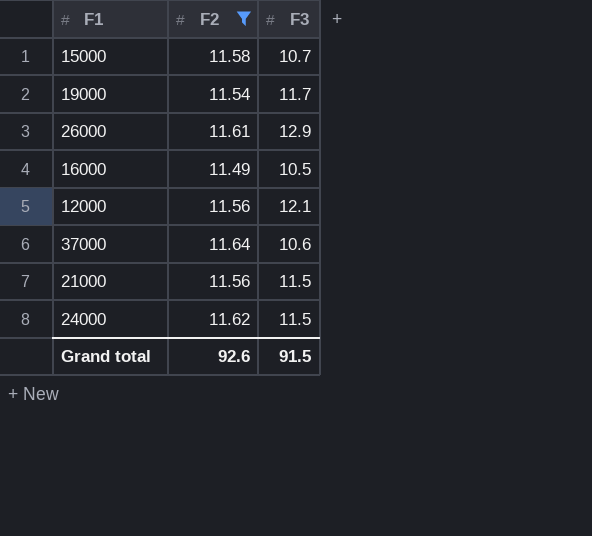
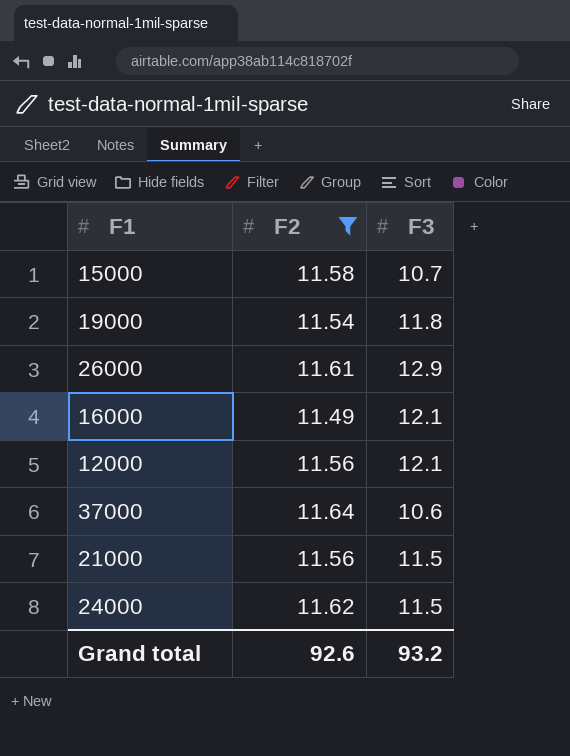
19000 | F3: 11.7 -> 11.8
16000 | F3: 10.5 -> 12.1
Grand total | F3: 91.5 -> 93.2

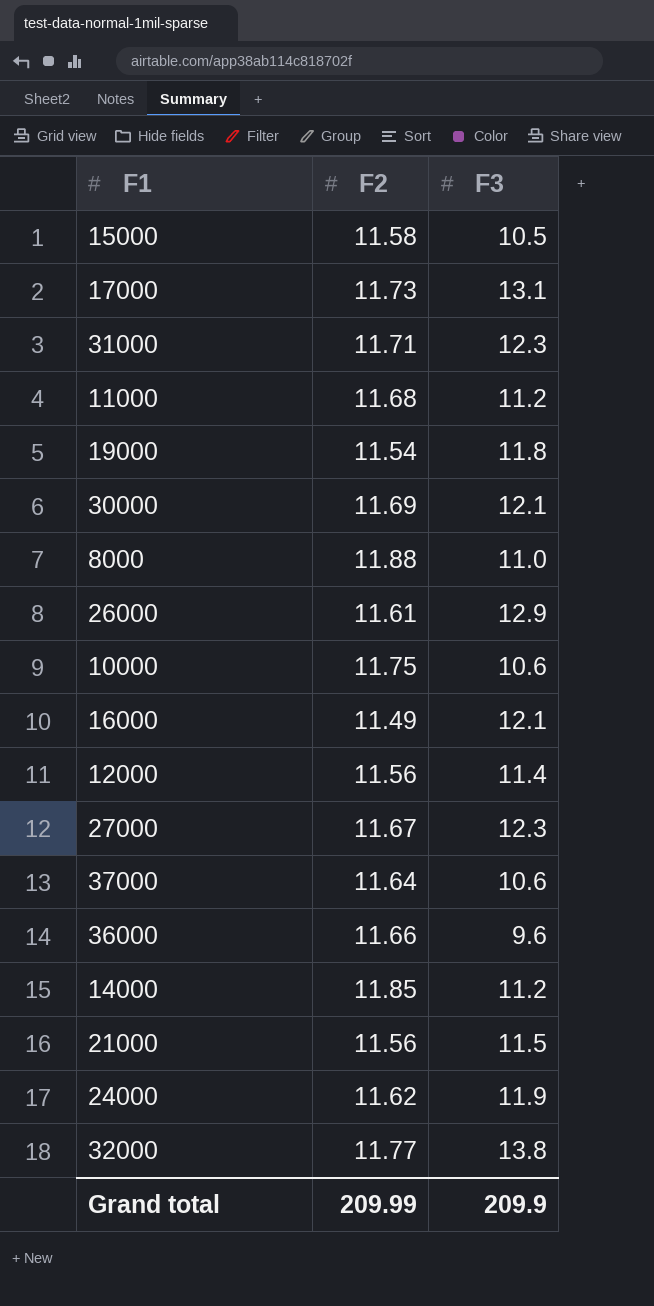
filter: F2 <= 11.64 -> none
15000 | F3: 10.7 -> 10.5
12000 | F3: 12.1 -> 11.4
24000 | F3: 11.5 -> 11.9
Grand total | F2: 92.6 -> 209.99
Grand total | F3: 93.2 -> 209.9

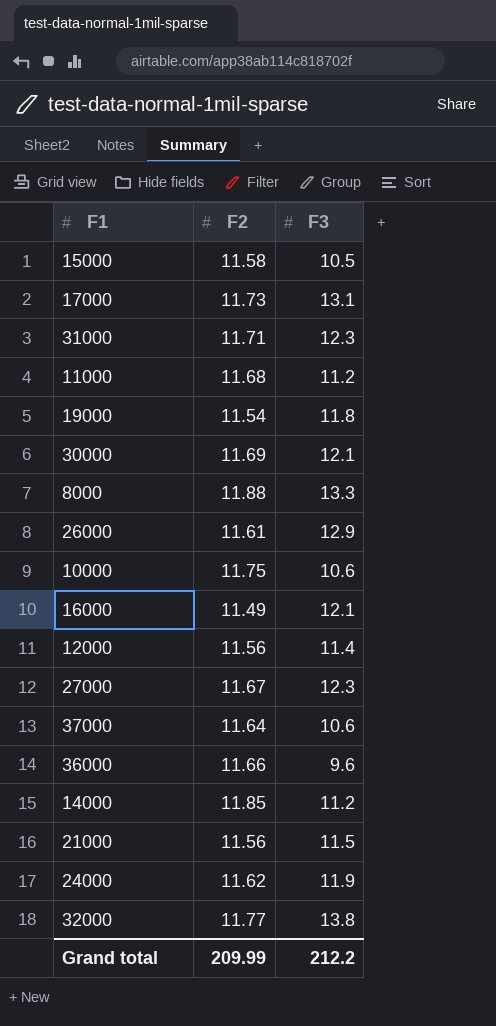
8000 | F3: 11.0 -> 13.3
Grand total | F3: 209.9 -> 212.2

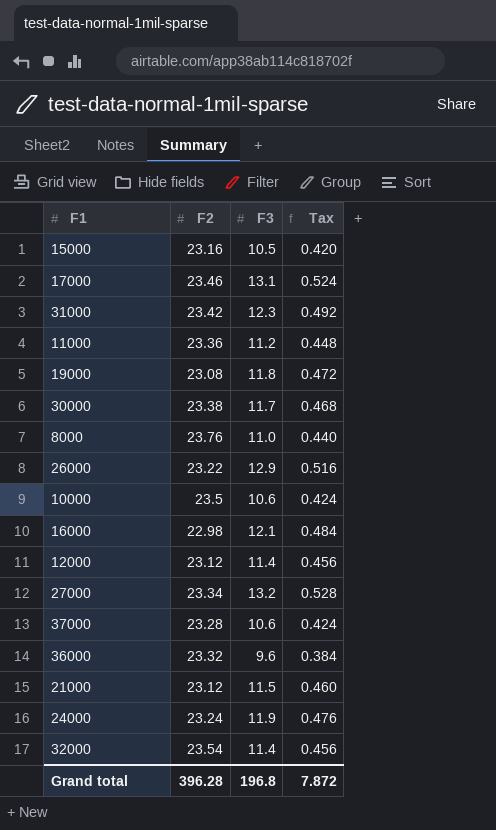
column Tax | formula: none -> [F3] * 0.04
row 14000: 11.85 | 11.2 -> none
15000 | F2: 11.58 -> 23.16
17000 | F2: 11.73 -> 23.46
31000 | F2: 11.71 -> 23.42
11000 | F2: 11.68 -> 23.36
19000 | F2: 11.54 -> 23.08
30000 | F2: 11.69 -> 23.38
30000 | F3: 12.1 -> 11.7
8000 | F2: 11.88 -> 23.76
8000 | F3: 13.3 -> 11.0
26000 | F2: 11.61 -> 23.22
10000 | F2: 11.75 -> 23.5
16000 | F2: 11.49 -> 22.98
12000 | F2: 11.56 -> 23.12
27000 | F2: 11.67 -> 23.34
27000 | F3: 12.3 -> 13.2
37000 | F2: 11.64 -> 23.28
36000 | F2: 11.66 -> 23.32
21000 | F2: 11.56 -> 23.12
24000 | F2: 11.62 -> 23.24
32000 | F2: 11.77 -> 23.54
32000 | F3: 13.8 -> 11.4
Grand total | F2: 209.99 -> 396.28
Grand total | F3: 212.2 -> 196.8

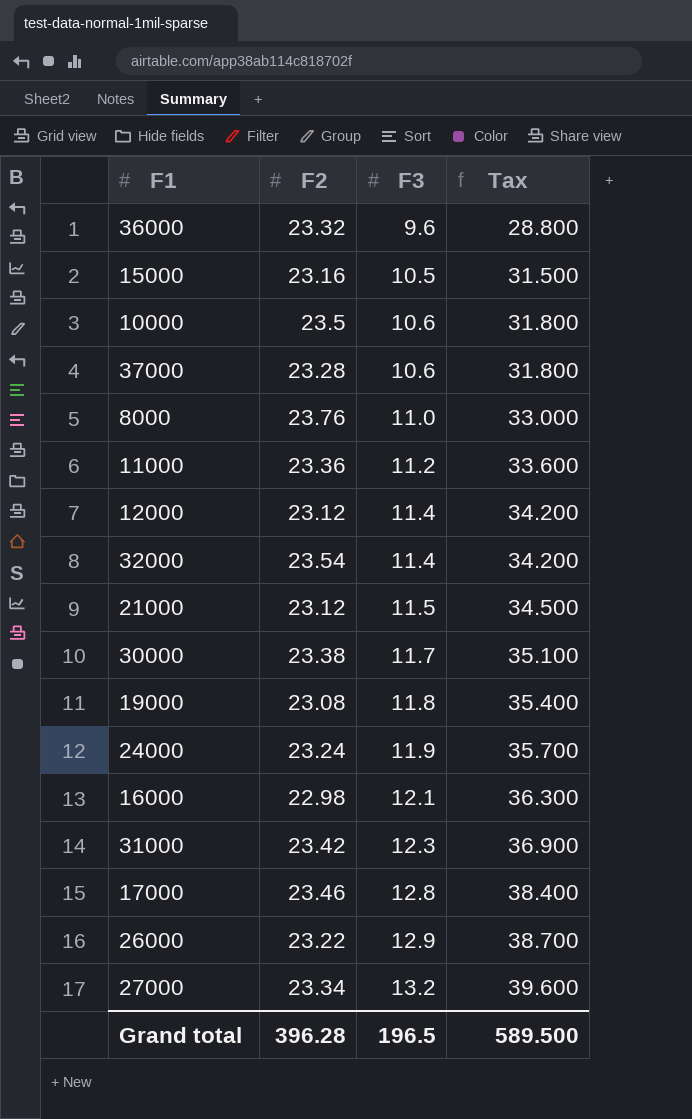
row order: none -> F3 ascending
column Tax | formula: [F3] * 0.04 -> [F3] * 3
17000 | F3: 13.1 -> 12.8
Grand total | F3: 196.8 -> 196.5
Grand total | Tax: 7.872 -> 589.500

